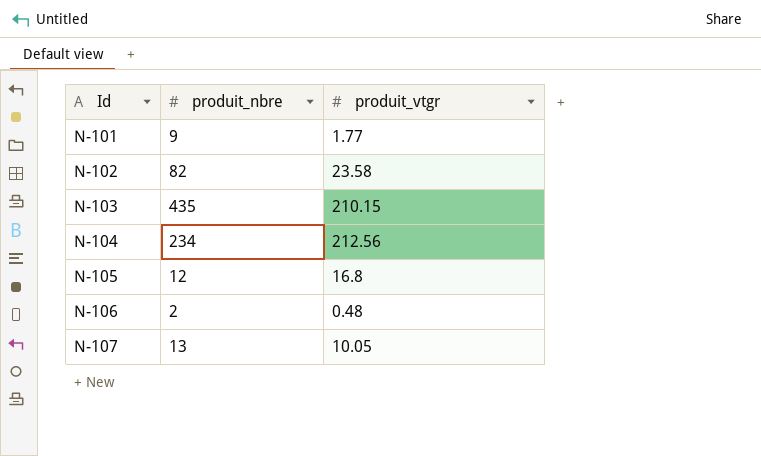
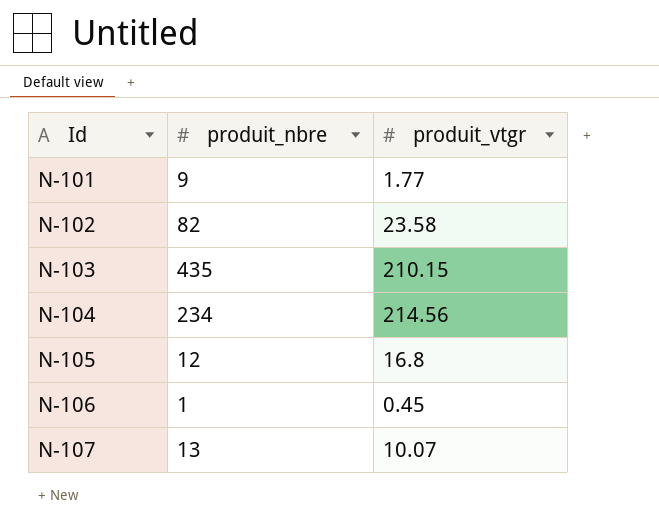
N-104 | produit_vtgr: 212.56 -> 214.56
N-106 | produit_nbre: 2 -> 1
N-106 | produit_vtgr: 0.48 -> 0.45
N-107 | produit_vtgr: 10.05 -> 10.07

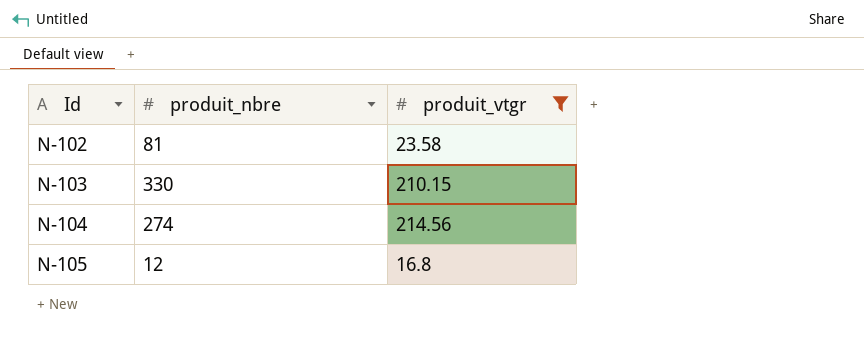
filter: none -> produit_vtgr >= 16.8
N-102 | produit_nbre: 82 -> 81
N-103 | produit_nbre: 435 -> 330
N-104 | produit_nbre: 234 -> 274

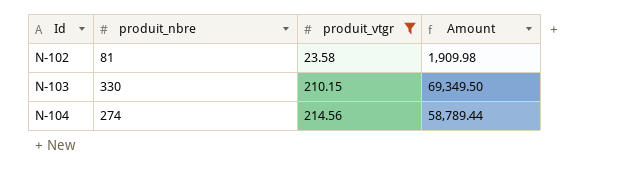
column Amount | formula: none -> [produit_nbre] * [produit_vtgr]
row N-105: 12 | 16.8 -> none

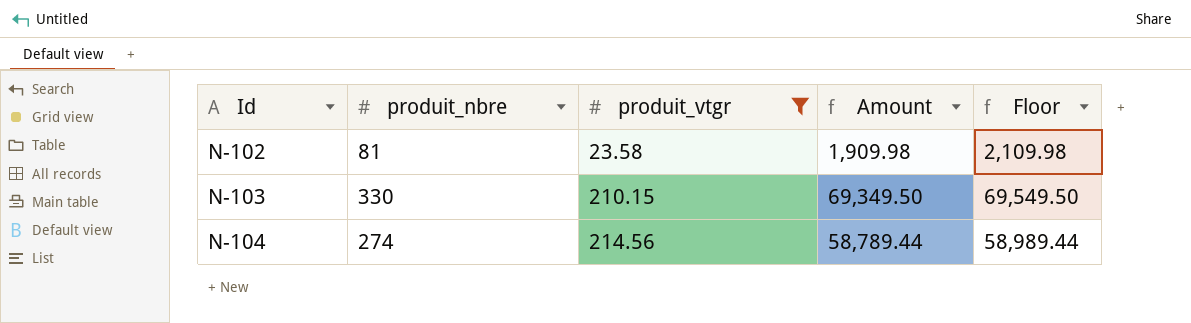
column Floor | formula: none -> [Amount] + 200

